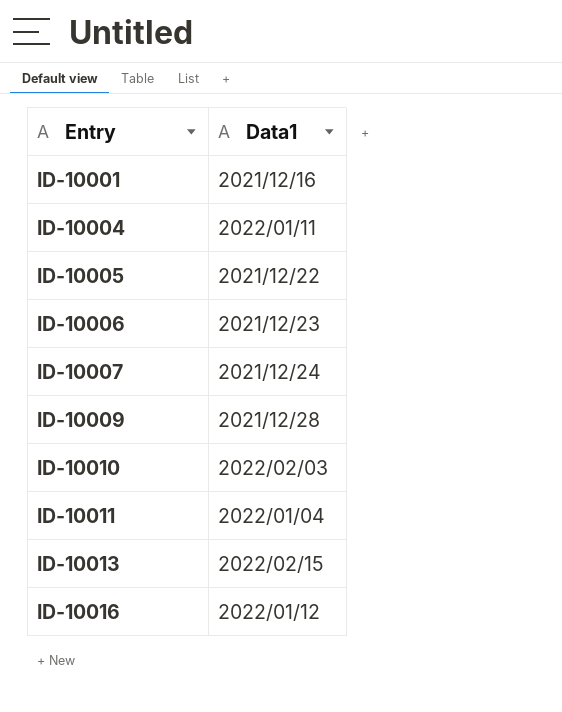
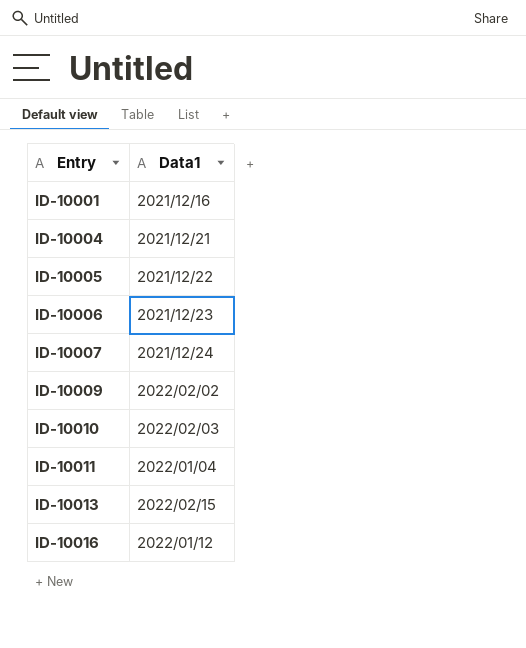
ID-10004 | Data1: 2022/01/11 -> 2021/12/21
ID-10009 | Data1: 2021/12/28 -> 2022/02/02

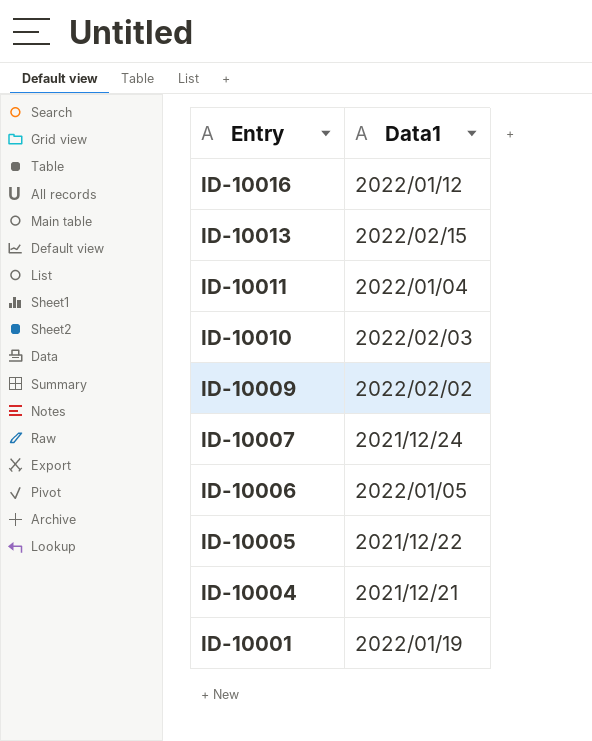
row order: Entry ascending -> Entry descending
ID-10006 | Data1: 2021/12/23 -> 2022/01/05
ID-10001 | Data1: 2021/12/16 -> 2022/01/19

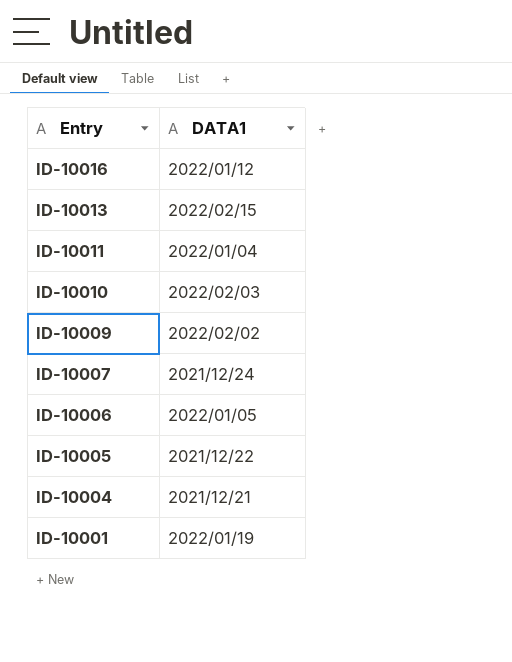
column name: Data1 -> DATA1

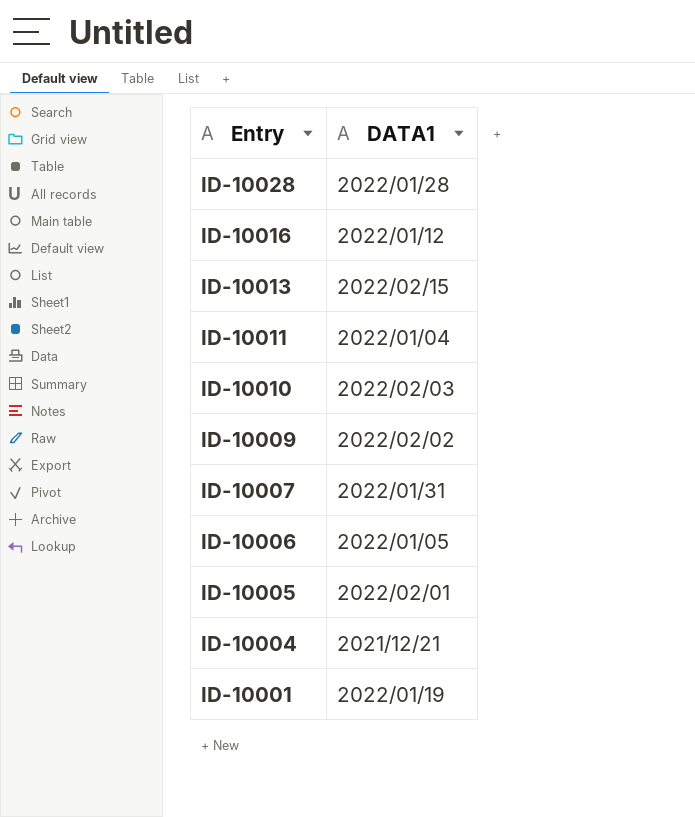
row ID-10028: none -> 2022/01/28
ID-10007 | DATA1: 2021/12/24 -> 2022/01/31
ID-10005 | DATA1: 2021/12/22 -> 2022/02/01

